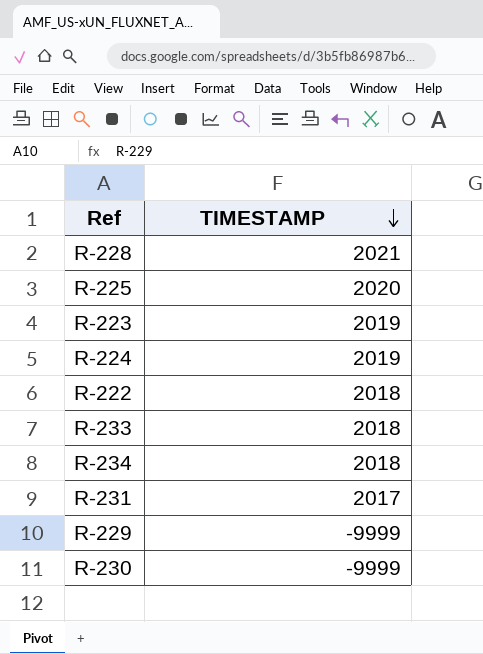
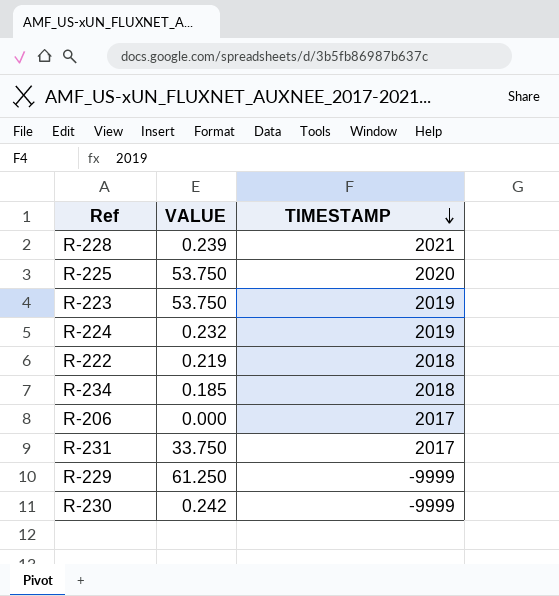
column VALUE | position: none -> 2
row R-233: 2018 -> none
row R-206: none -> 0.000 | 2017

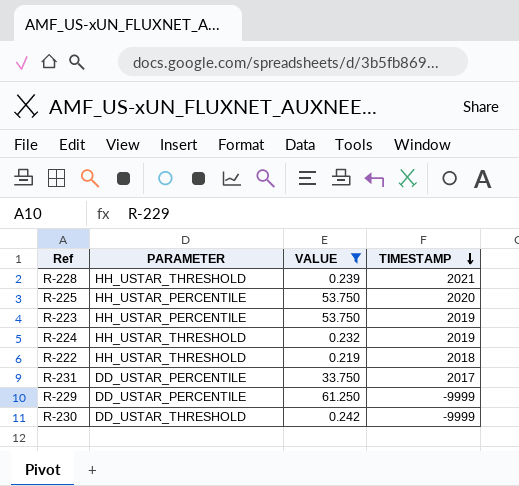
filter: none -> VALUE >= 0.219
column PARAMETER | position: none -> 2

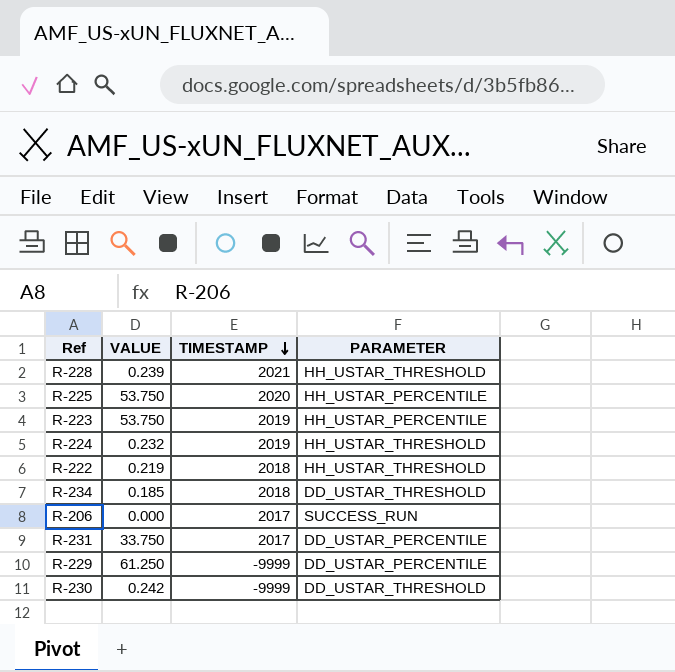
filter: VALUE >= 0.219 -> none
column PARAMETER | position: 2 -> 4

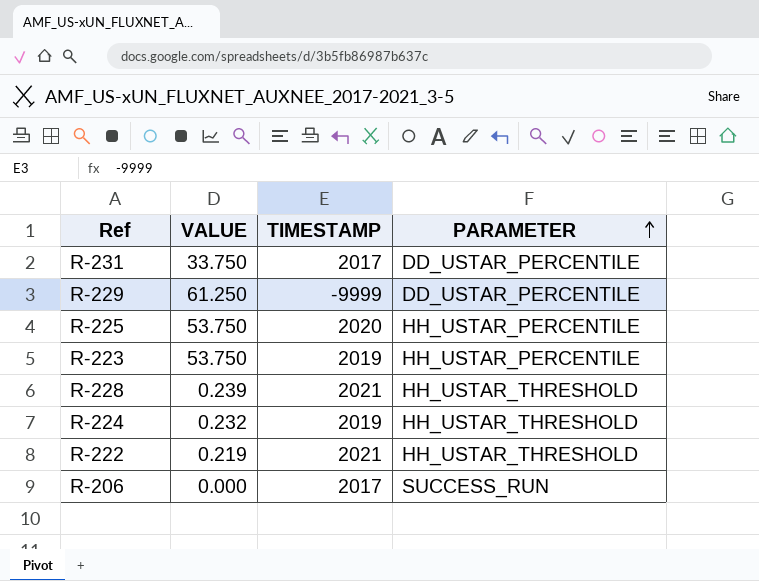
row order: TIMESTAMP descending -> PARAMETER ascending
row R-234: 0.185 | 2018 | DD_USTAR_THRESHOLD -> none
row R-230: 0.242 | -9999 | DD_USTAR_THRESHOLD -> none
R-222 | TIMESTAMP: 2018 -> 2021

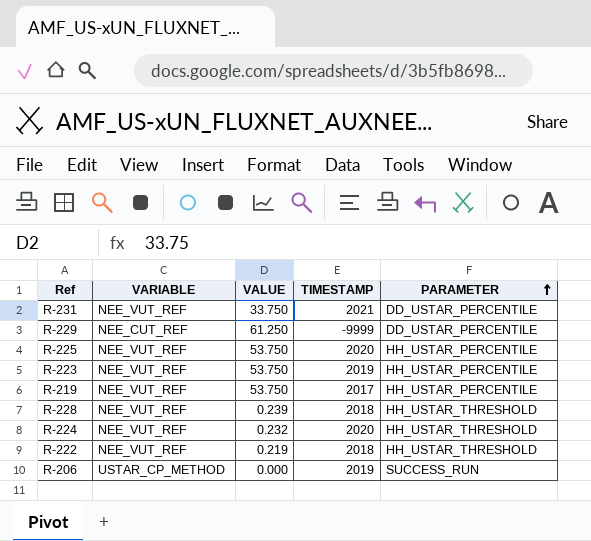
column VARIABLE | position: none -> 2
R-231 | TIMESTAMP: 2017 -> 2021
row R-219: none -> NEE_VUT_REF | 53.750 | 2017 | HH_USTAR_PERCENTILE
R-228 | TIMESTAMP: 2021 -> 2018
R-224 | TIMESTAMP: 2019 -> 2020
R-222 | TIMESTAMP: 2021 -> 2018
R-206 | TIMESTAMP: 2017 -> 2019

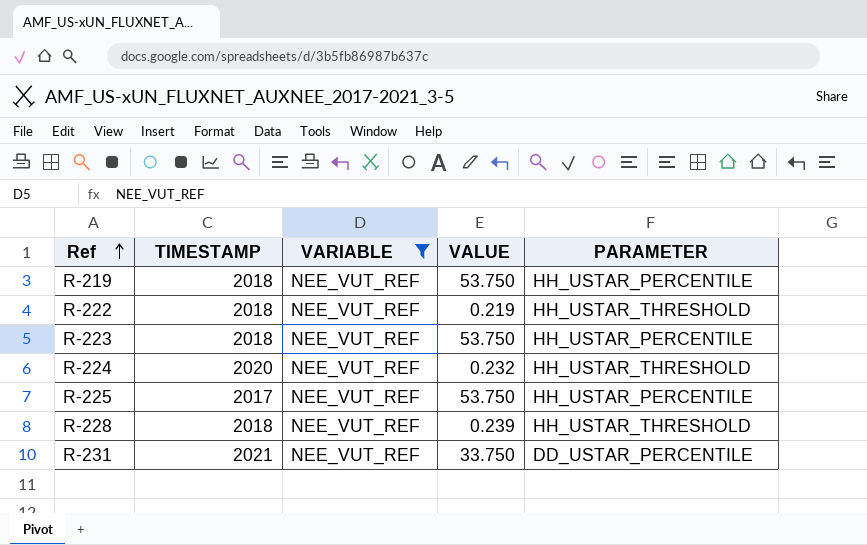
filter: none -> VARIABLE = NEE_VUT_REF
row order: PARAMETER ascending -> Ref ascending
column TIMESTAMP | position: 4 -> 2
R-219 | TIMESTAMP: 2017 -> 2018
R-223 | TIMESTAMP: 2019 -> 2018
R-225 | TIMESTAMP: 2020 -> 2017

